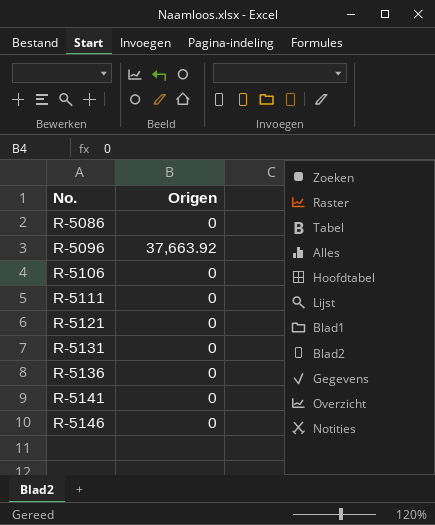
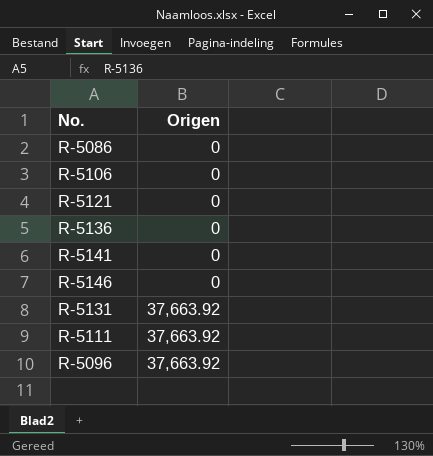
row order: No. ascending -> Origen ascending
R-5131 | Origen: 0 -> 37,663.92
R-5111 | Origen: 0 -> 37,663.92

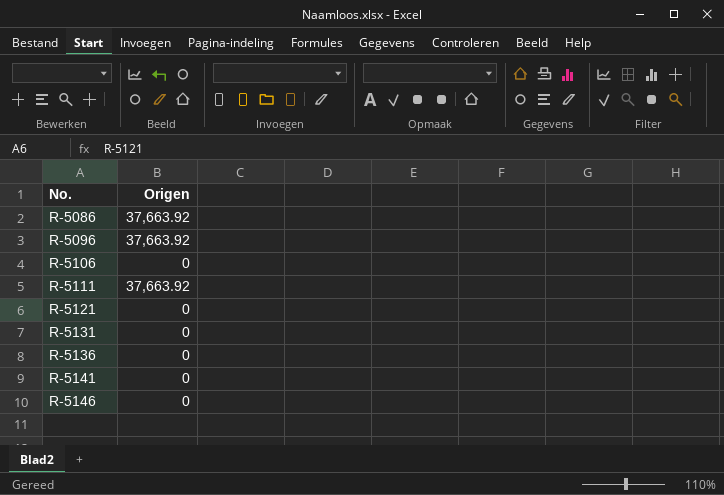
row order: Origen ascending -> No. ascending
R-5086 | Origen: 0 -> 37,663.92
R-5131 | Origen: 37,663.92 -> 0

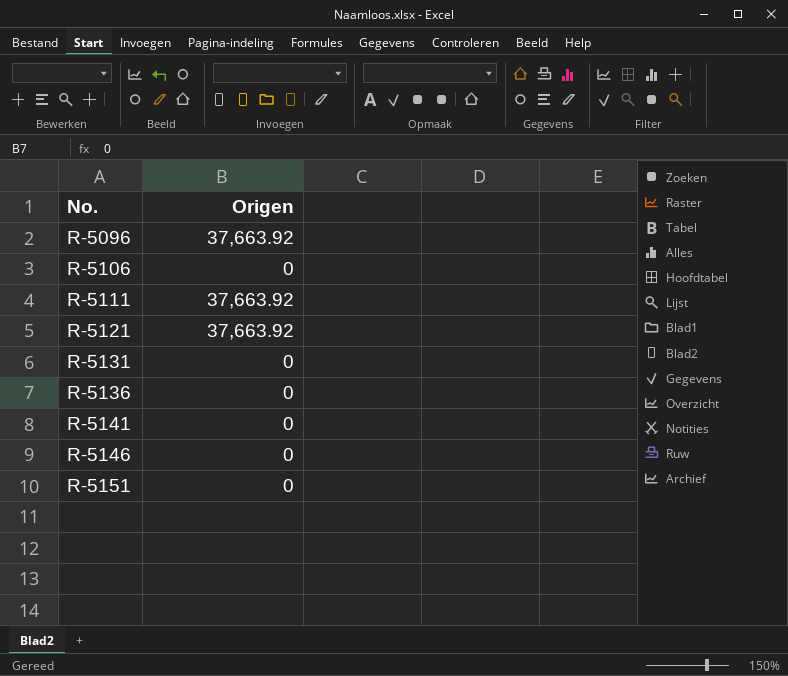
row R-5086: 37,663.92 -> none
R-5121 | Origen: 0 -> 37,663.92
row R-5151: none -> 0

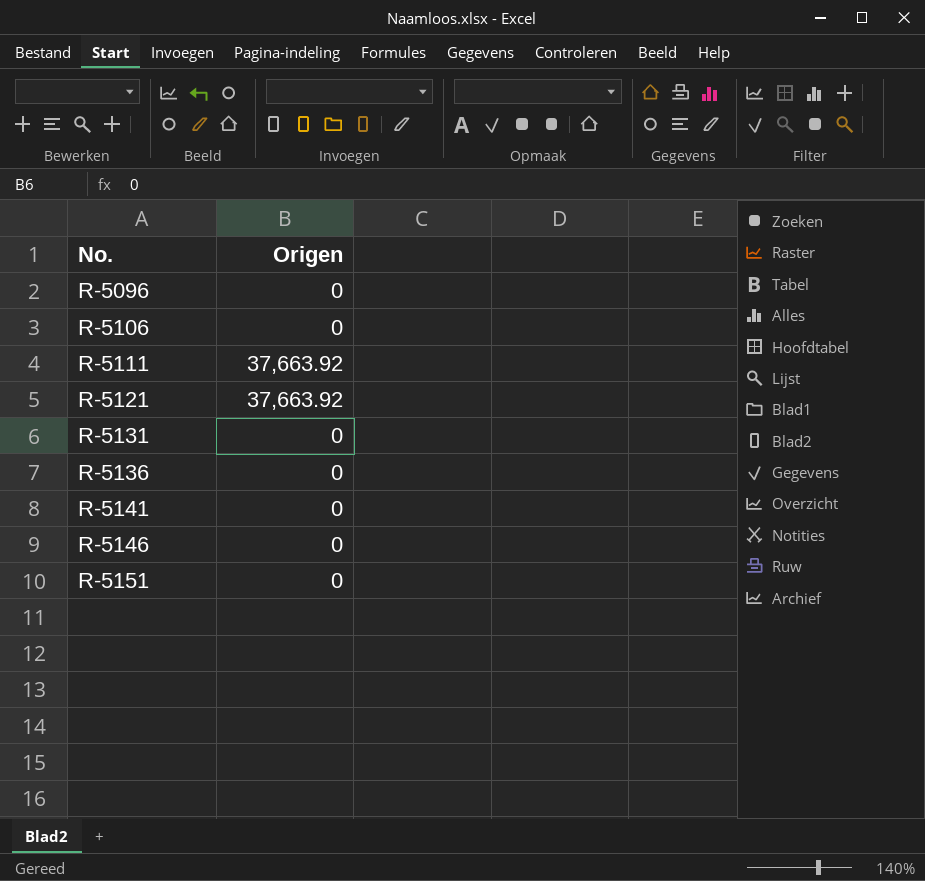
R-5096 | Origen: 37,663.92 -> 0

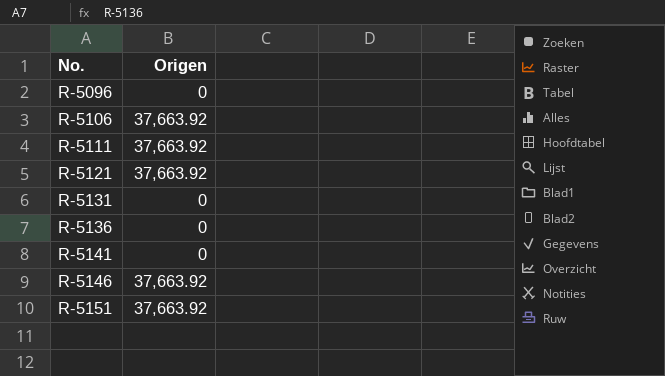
R-5106 | Origen: 0 -> 37,663.92
R-5146 | Origen: 0 -> 37,663.92
R-5151 | Origen: 0 -> 37,663.92

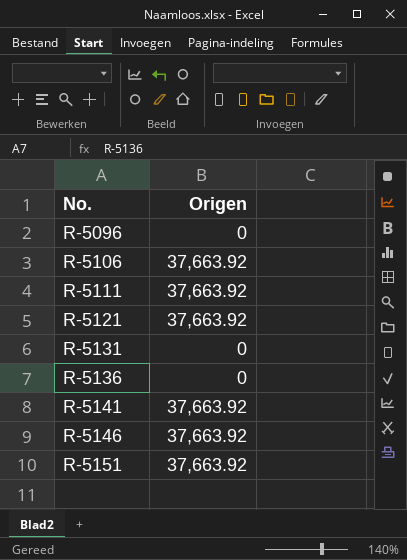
R-5141 | Origen: 0 -> 37,663.92

